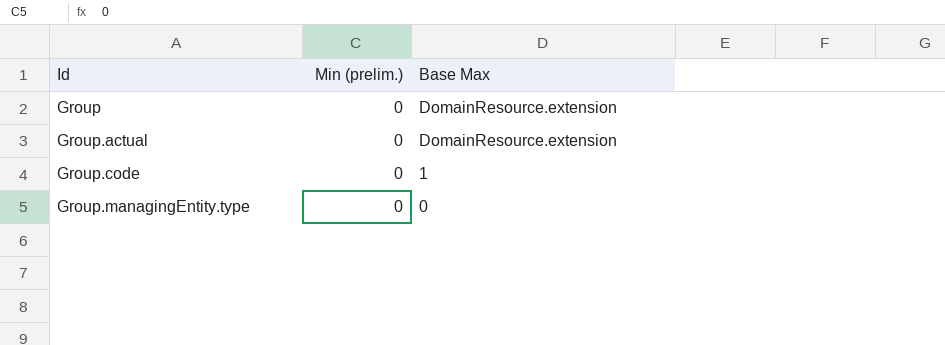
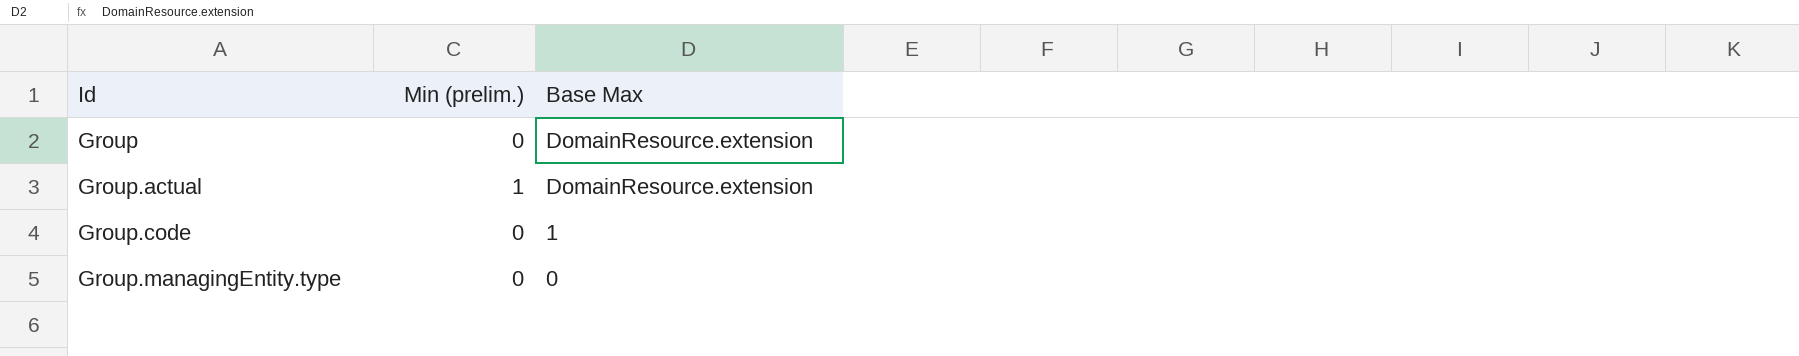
Group.actual | Min (prelim.): 0 -> 1

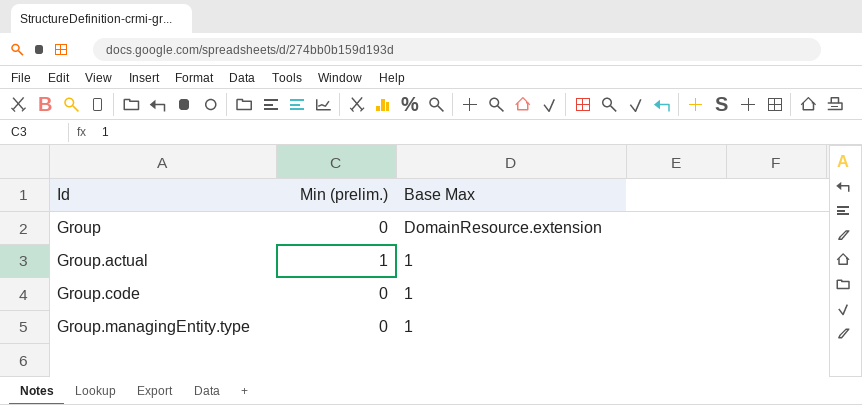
Group.actual | Base Max: DomainResource.extension -> 1
Group.managingEntity.type | Base Max: 0 -> 1

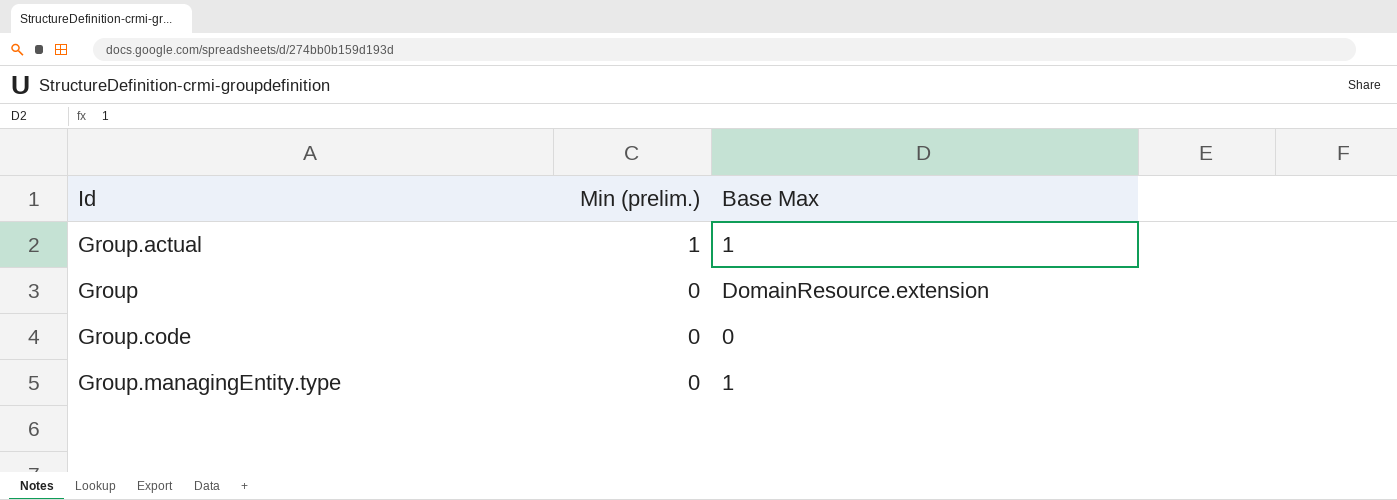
row order: Id ascending -> Min (prelim.) descending
Group.code | Base Max: 1 -> 0

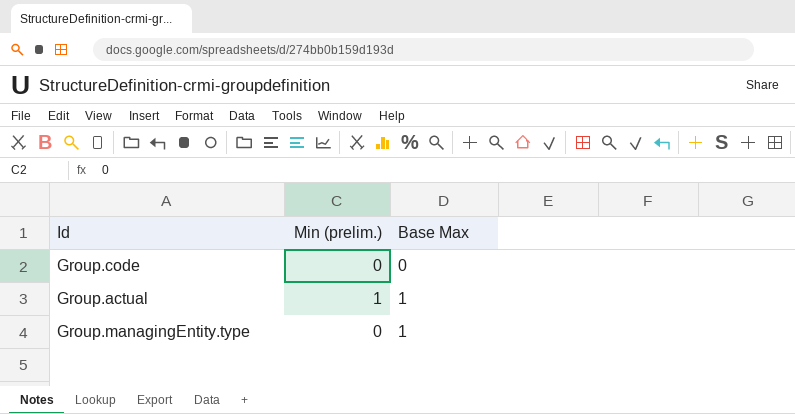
row order: Min (prelim.) descending -> Base Max ascending
row Group: 0 | DomainResource.extension -> none

